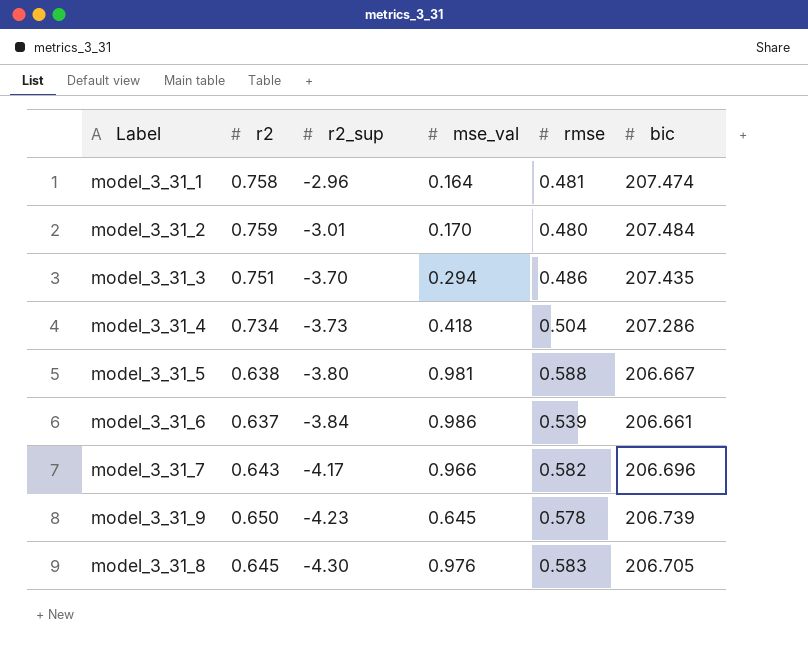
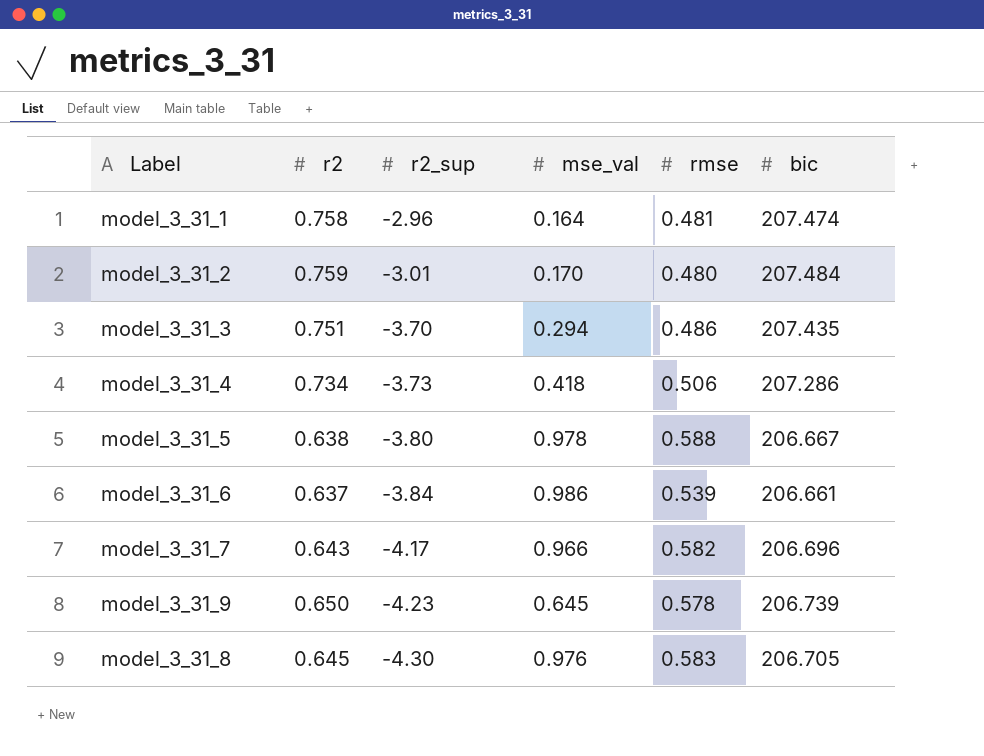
model_3_31_4 | rmse: 0.504 -> 0.506
model_3_31_5 | mse_val: 0.981 -> 0.978

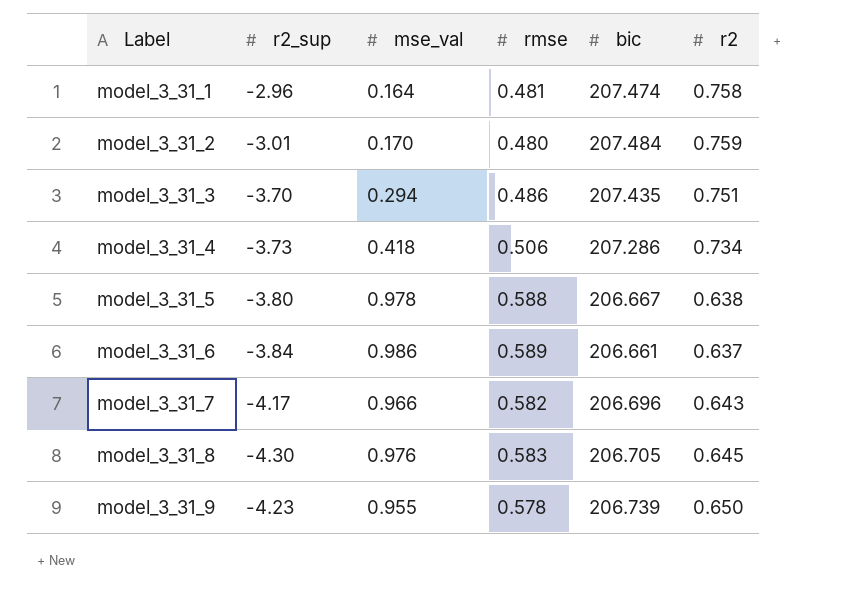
row order: r2_sup descending -> Label ascending
column r2 | position: 2 -> 6
model_3_31_6 | rmse: 0.539 -> 0.589
model_3_31_9 | mse_val: 0.645 -> 0.955

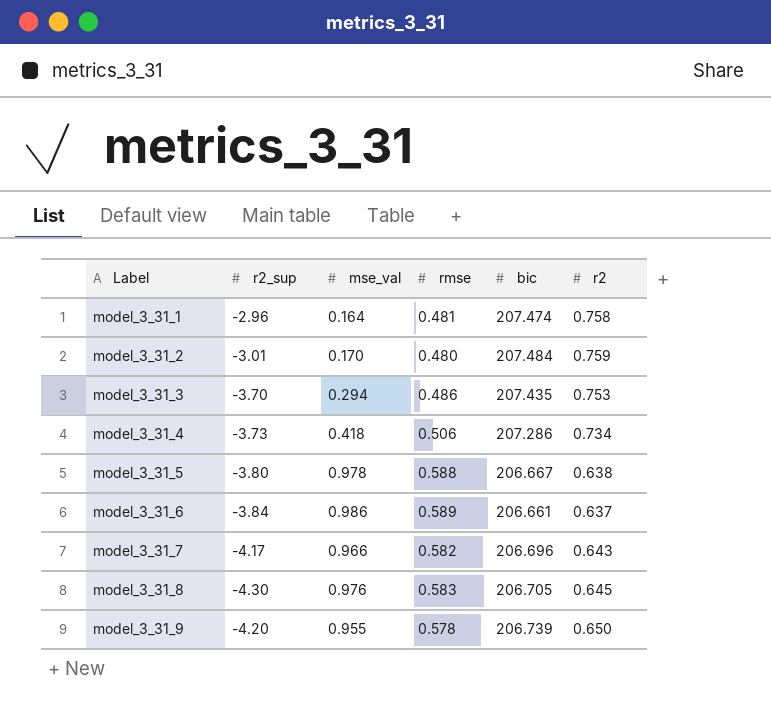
model_3_31_3 | r2: 0.751 -> 0.753
model_3_31_9 | r2_sup: -4.23 -> -4.20

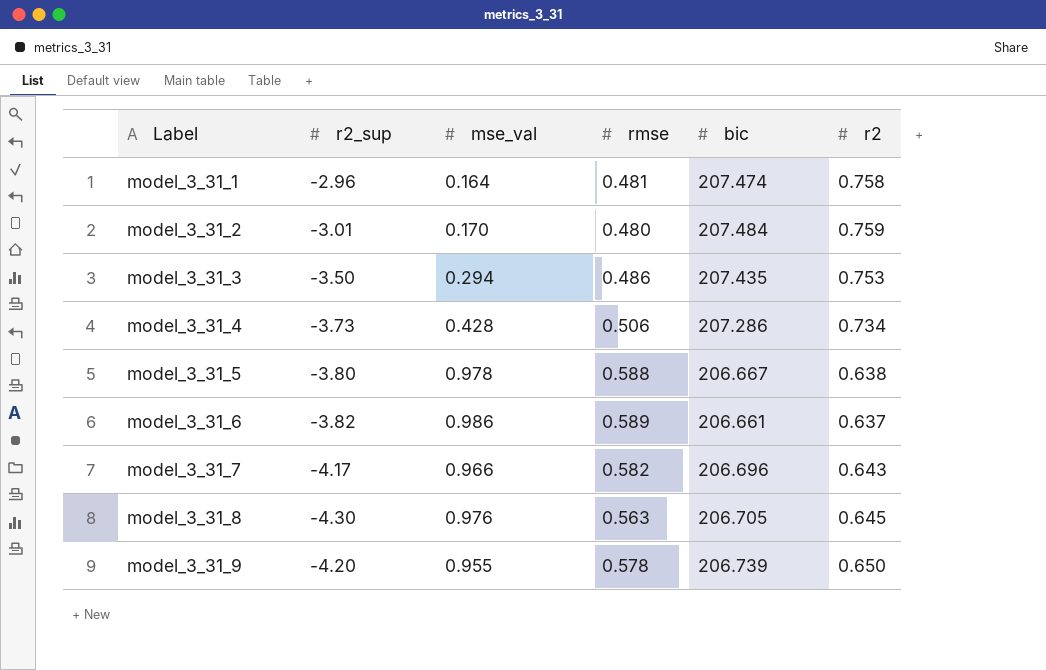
model_3_31_3 | r2_sup: -3.70 -> -3.50
model_3_31_4 | mse_val: 0.418 -> 0.428
model_3_31_6 | r2_sup: -3.84 -> -3.82
model_3_31_8 | rmse: 0.583 -> 0.563

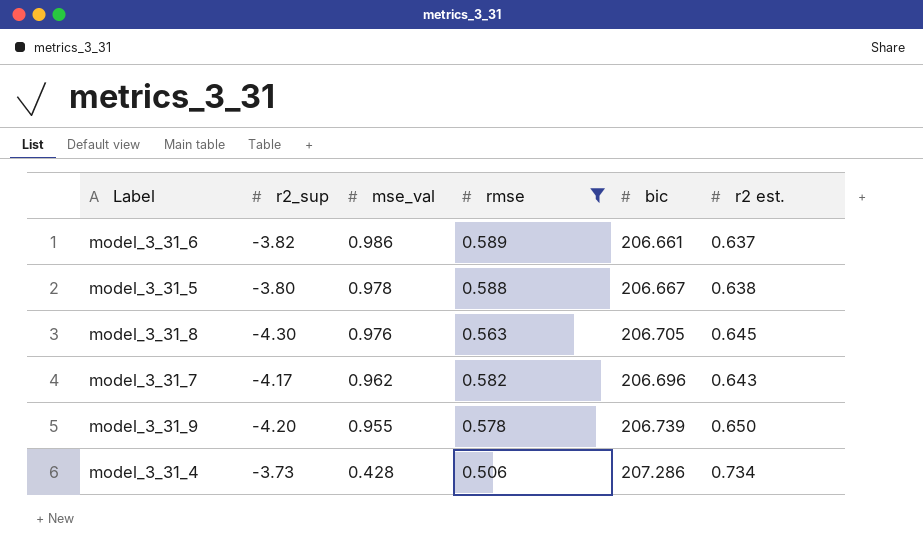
filter: none -> rmse >= 0.506
row order: Label ascending -> mse_val descending
column name: r2 -> r2 est.
model_3_31_7 | mse_val: 0.966 -> 0.962

